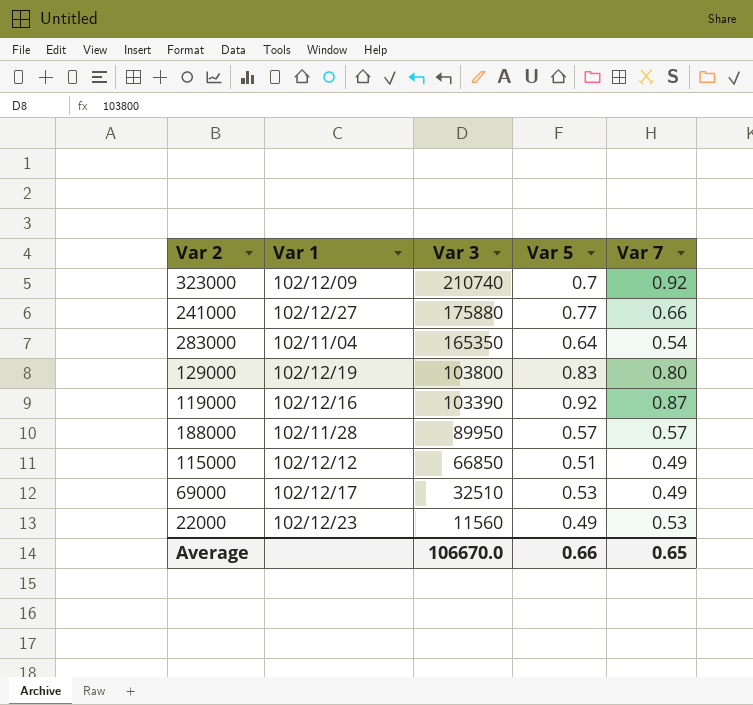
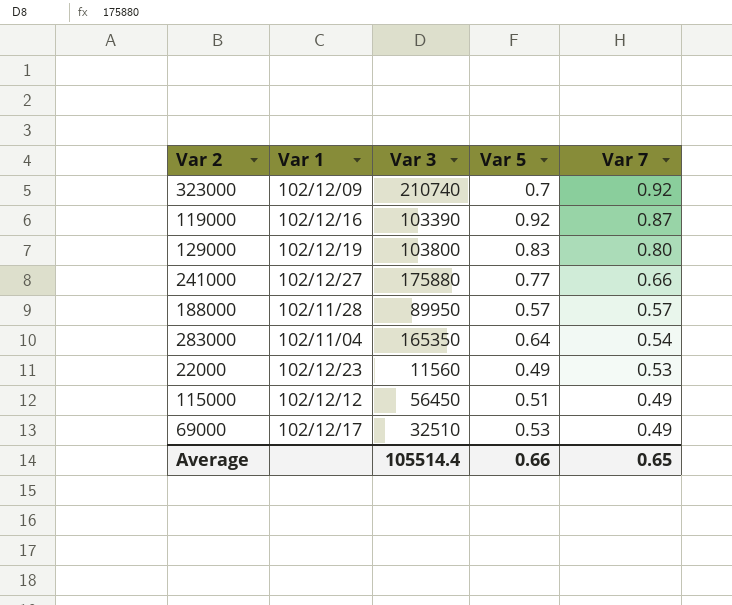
row order: Var 3 descending -> Var 7 descending
115000 | Var 3: 66850 -> 56450
Average | Var 3: 106670.0 -> 105514.4

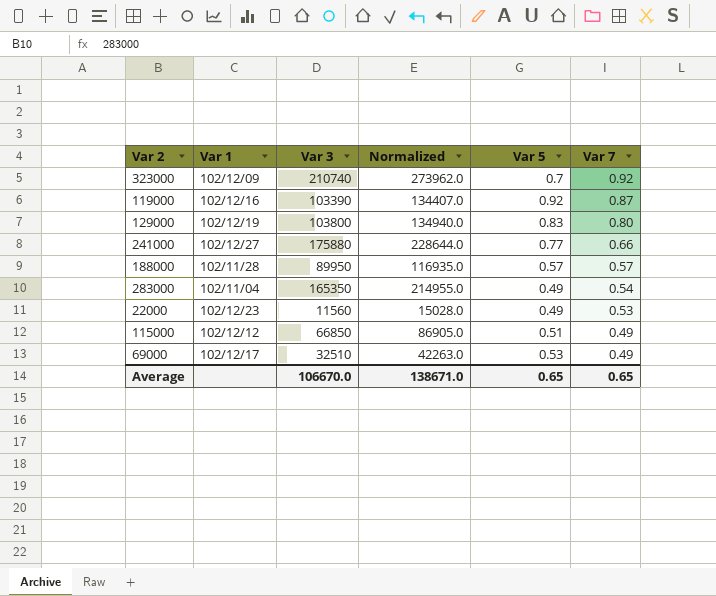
column Normalized | formula: none -> [Var 3] * 1.3
283000 | Var 5: 0.64 -> 0.49
115000 | Var 3: 56450 -> 66850
Average | Var 3: 105514.4 -> 106670.0
Average | Var 5: 0.66 -> 0.65

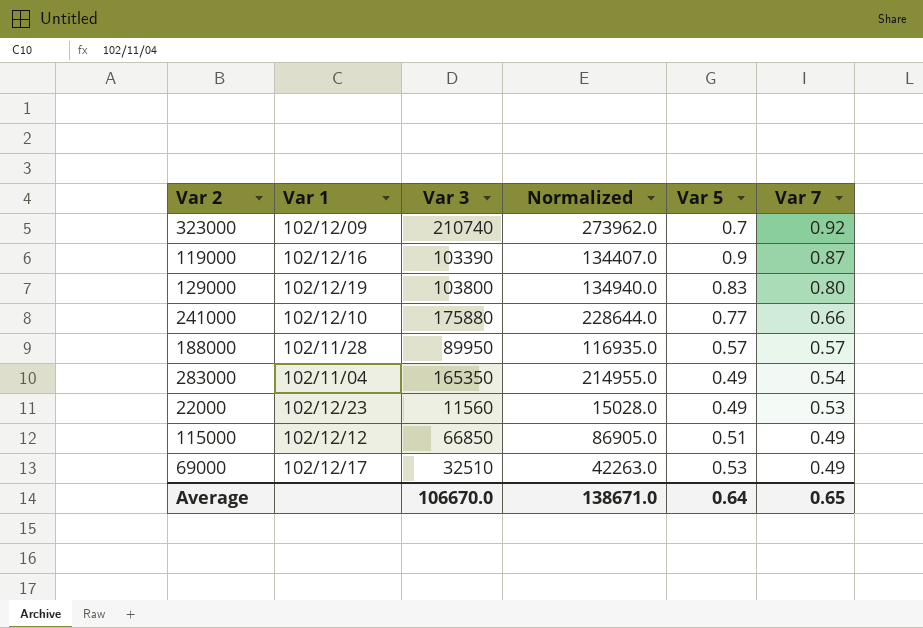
119000 | Var 5: 0.92 -> 0.9
241000 | Var 1: 102/12/27 -> 102/12/10
Average | Var 5: 0.65 -> 0.64

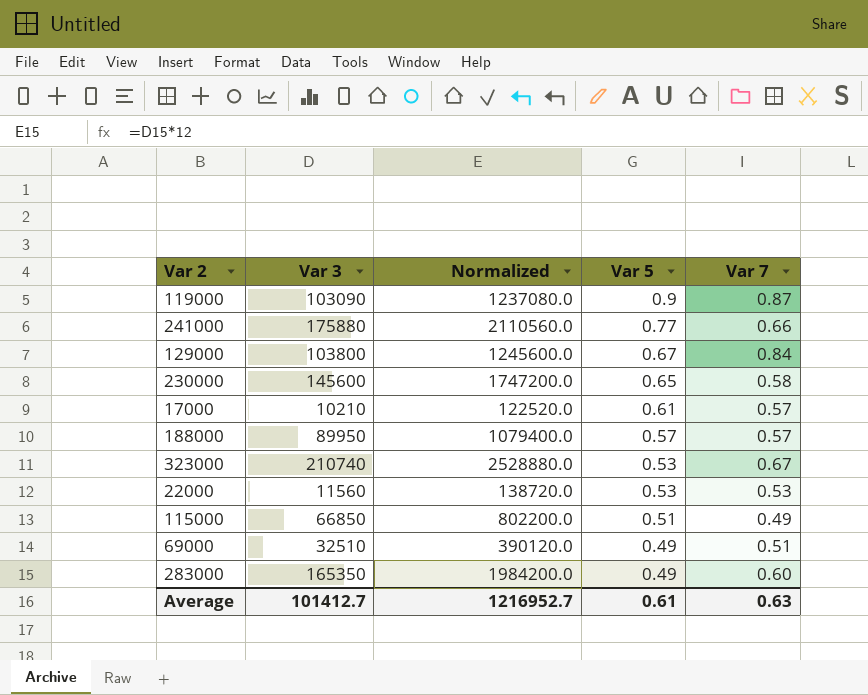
row order: Var 7 descending -> Var 5 descending
column Var 1 | position: 2 -> none
column Normalized | formula: [Var 3] * 1.3 -> [Var 3] * 12
119000 | Var 3: 103390 -> 103090
129000 | Var 5: 0.83 -> 0.67
129000 | Var 7: 0.80 -> 0.84
row 230000: none -> 145600 | 1747200.0 | 0.65 | 0.58
row 17000: none -> 10210 | 122520.0 | 0.61 | 0.57
323000 | Var 5: 0.7 -> 0.53
323000 | Var 7: 0.92 -> 0.67
22000 | Var 5: 0.49 -> 0.53
69000 | Var 5: 0.53 -> 0.49
69000 | Var 7: 0.49 -> 0.51
283000 | Var 7: 0.54 -> 0.60
Average | Var 3: 106670.0 -> 101412.7
Average | Normalized: 138671.0 -> 1216952.7
Average | Var 5: 0.64 -> 0.61
Average | Var 7: 0.65 -> 0.63

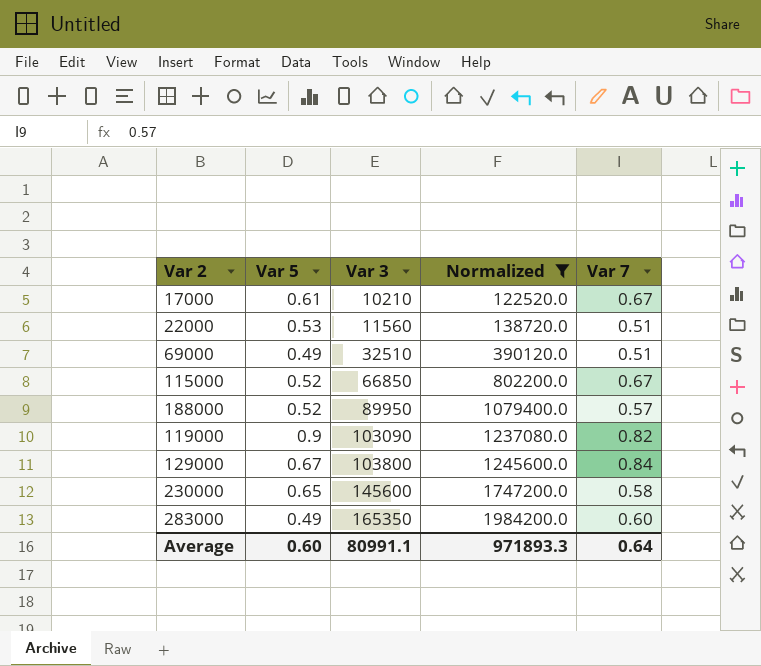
filter: none -> Normalized <= 1984200.0
row order: Var 5 descending -> Var 3 ascending
column Var 5 | position: 4 -> 2
17000 | Var 7: 0.57 -> 0.67
22000 | Var 7: 0.53 -> 0.51
115000 | Var 5: 0.51 -> 0.52
115000 | Var 7: 0.49 -> 0.67
188000 | Var 5: 0.57 -> 0.52
119000 | Var 7: 0.87 -> 0.82
Average | Var 5: 0.61 -> 0.60
Average | Var 3: 101412.7 -> 80991.1
Average | Normalized: 1216952.7 -> 971893.3
Average | Var 7: 0.63 -> 0.64

